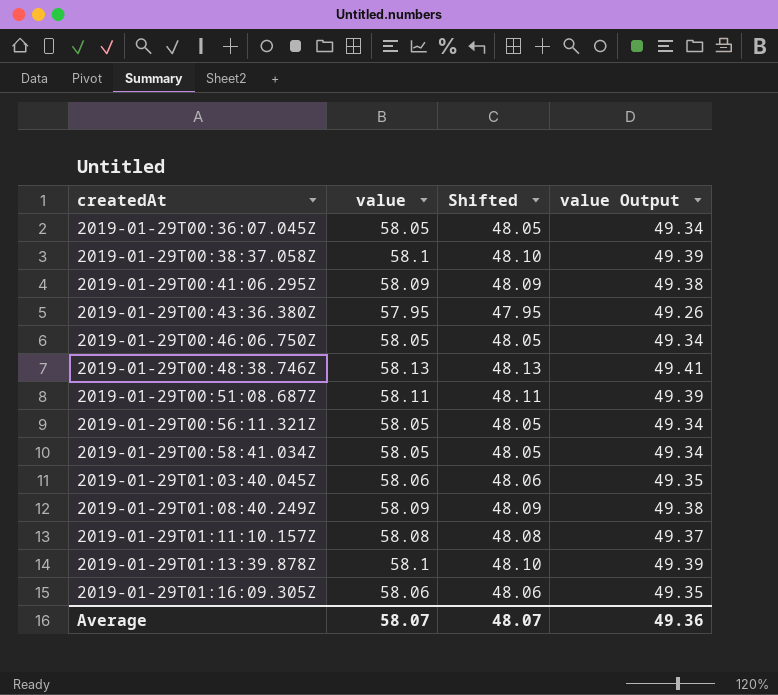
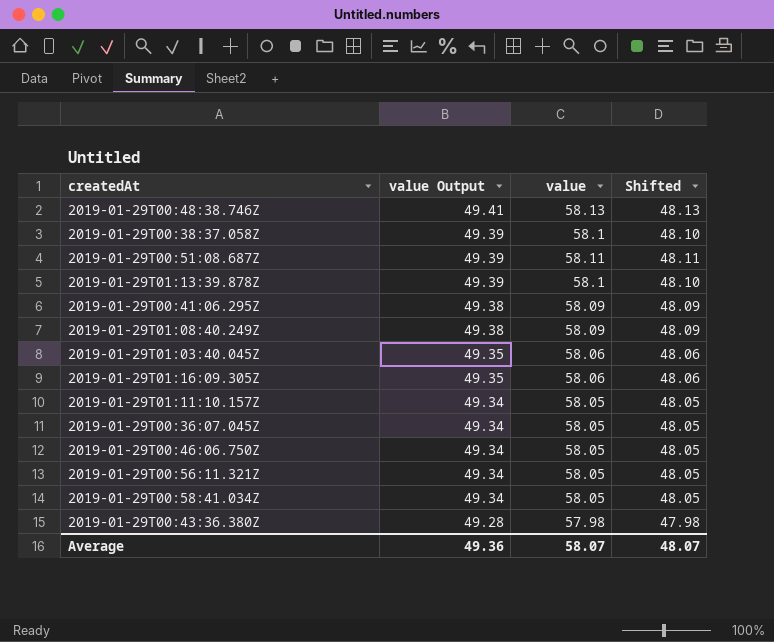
row order: createdAt ascending -> value Output descending
column value Output | position: 4 -> 2
2019-01-29T01:11:10.157Z | value Output: 49.37 -> 49.34
2019-01-29T01:11:10.157Z | value: 58.08 -> 58.05
2019-01-29T01:11:10.157Z | Shifted: 48.08 -> 48.05
2019-01-29T00:43:36.380Z | value Output: 49.26 -> 49.28
2019-01-29T00:43:36.380Z | value: 57.95 -> 57.98
2019-01-29T00:43:36.380Z | Shifted: 47.95 -> 47.98

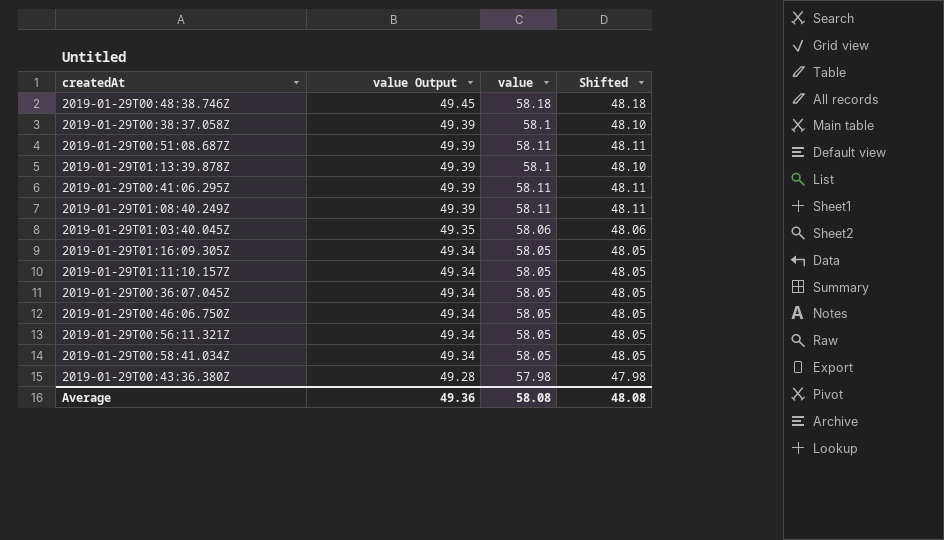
2019-01-29T00:48:38.746Z | value Output: 49.41 -> 49.45
2019-01-29T00:48:38.746Z | value: 58.13 -> 58.18
2019-01-29T00:48:38.746Z | Shifted: 48.13 -> 48.18
2019-01-29T00:41:06.295Z | value Output: 49.38 -> 49.39
2019-01-29T00:41:06.295Z | value: 58.09 -> 58.11
2019-01-29T00:41:06.295Z | Shifted: 48.09 -> 48.11
2019-01-29T01:08:40.249Z | value Output: 49.38 -> 49.39
2019-01-29T01:08:40.249Z | value: 58.09 -> 58.11
2019-01-29T01:08:40.249Z | Shifted: 48.09 -> 48.11
2019-01-29T01:16:09.305Z | value Output: 49.35 -> 49.34
2019-01-29T01:16:09.305Z | value: 58.06 -> 58.05
2019-01-29T01:16:09.305Z | Shifted: 48.06 -> 48.05
Average | value: 58.07 -> 58.08
Average | Shifted: 48.07 -> 48.08

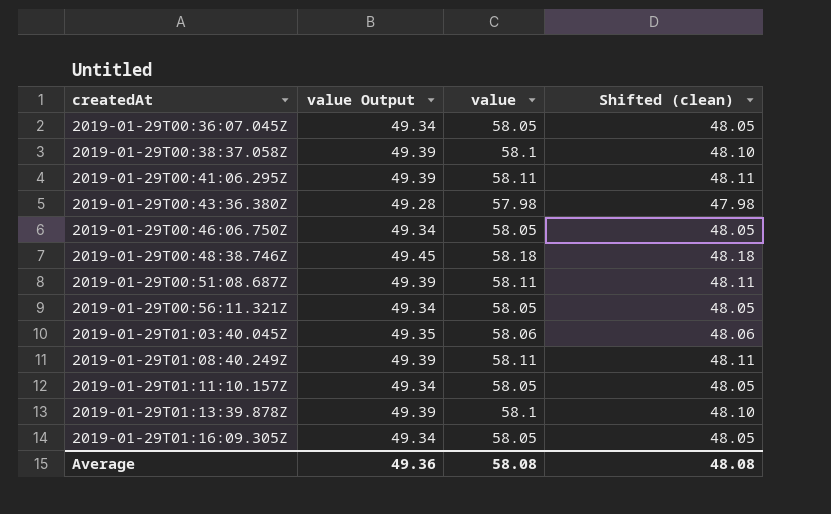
row order: value Output descending -> createdAt ascending
column name: Shifted -> Shifted (clean)
row 2019-01-29T00:58:41.034Z: 49.34 | 58.05 | 48.05 -> none

